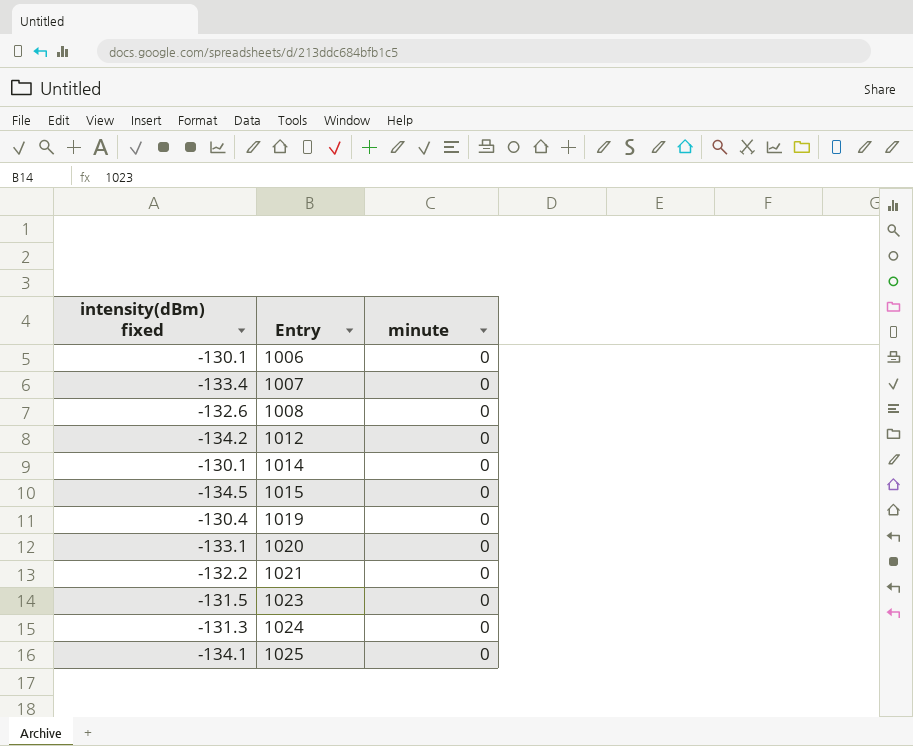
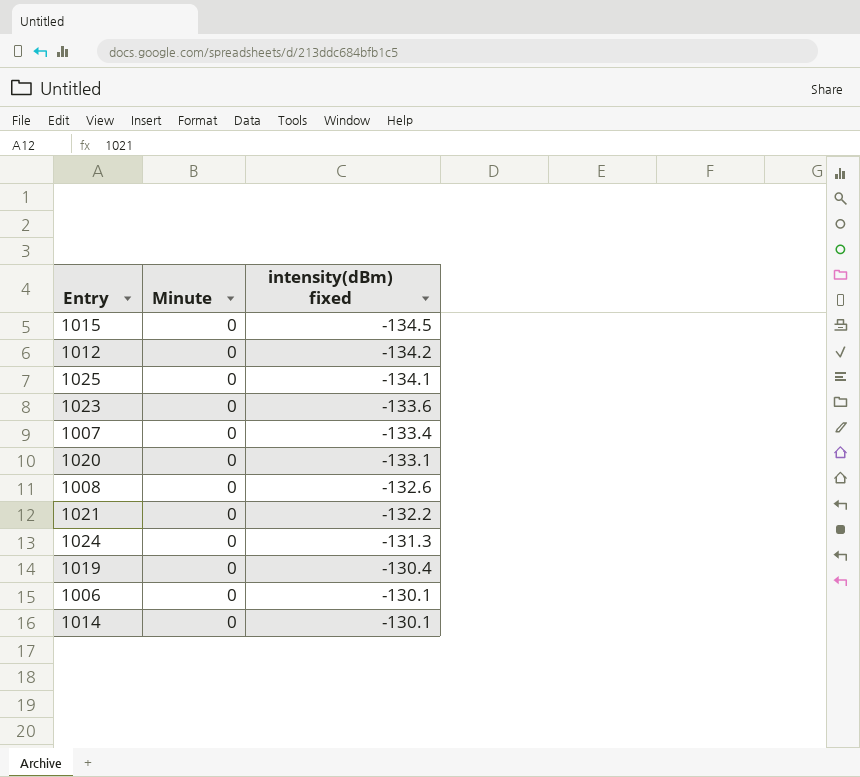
row order: Entry ascending -> intensity(dBm) fixed ascending
column name: minute -> Minute
column intensity(dBm) fixed | position: 1 -> 3
1023 | intensity(dBm) fixed: -131.5 -> -133.6

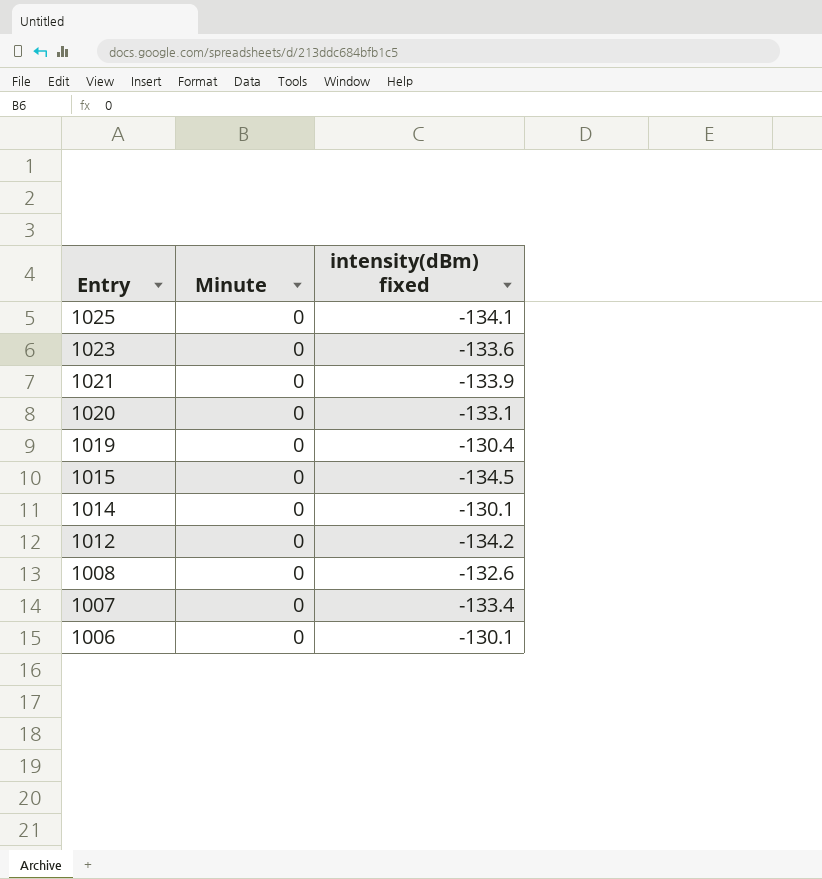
row order: intensity(dBm) fixed ascending -> Entry descending
row 1024: 0 | -131.3 -> none
1021 | intensity(dBm) fixed: -132.2 -> -133.9

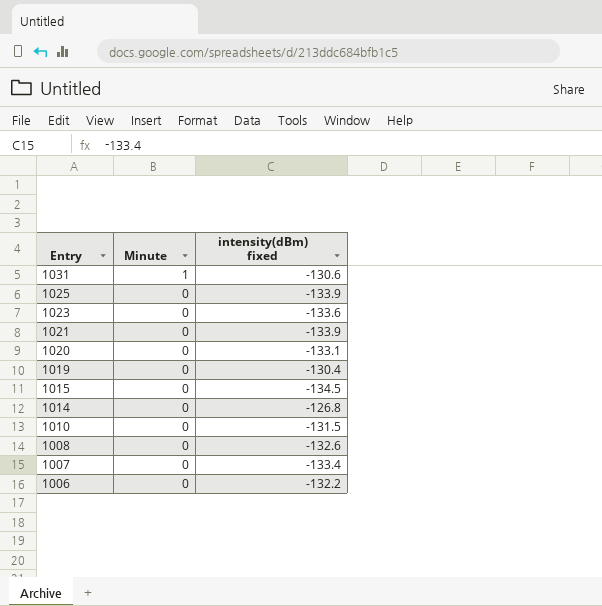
row 1012: 0 | -134.2 -> none
row 1031: none -> 1 | -130.6
1025 | intensity(dBm) fixed: -134.1 -> -133.9
1014 | intensity(dBm) fixed: -130.1 -> -126.8
row 1010: none -> 0 | -131.5
1006 | intensity(dBm) fixed: -130.1 -> -132.2

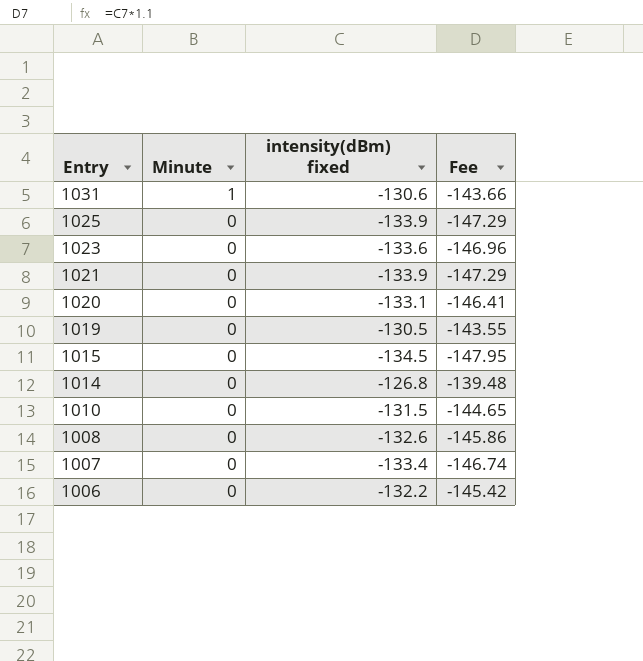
column Fee | formula: none -> [intensity(dBm) fixed] * 1.1
1019 | intensity(dBm) fixed: -130.4 -> -130.5

